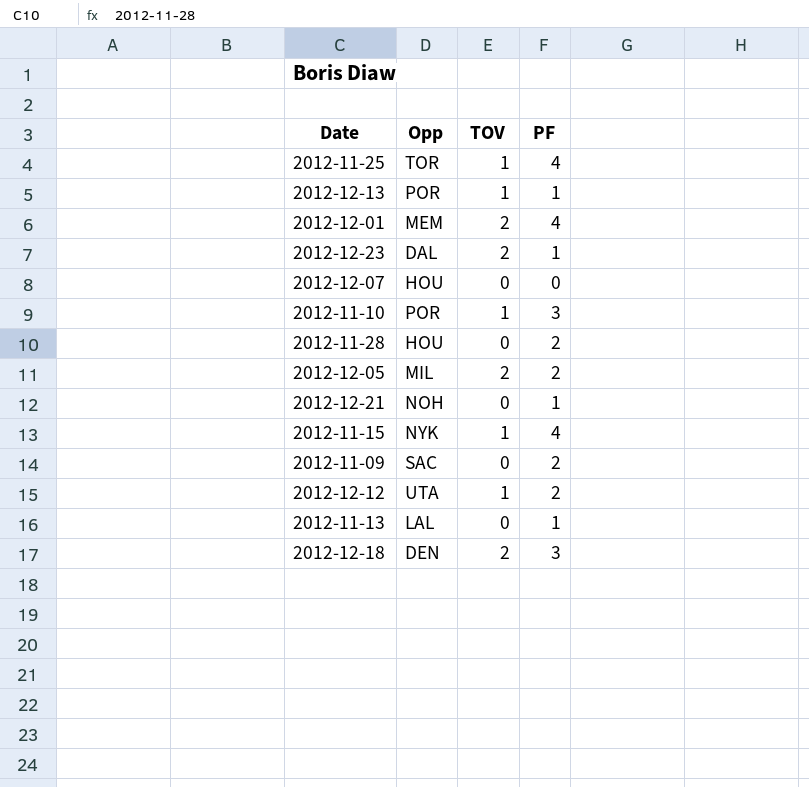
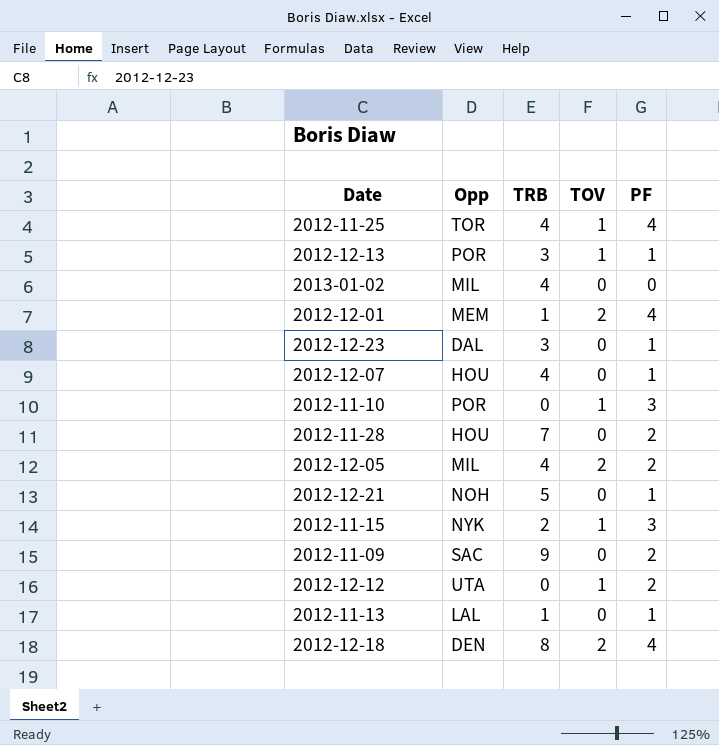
column TRB | position: none -> 3
row 2013-01-02: none -> MIL | 4 | 0 | 0
2012-12-23 | TOV: 2 -> 0
2012-12-07 | PF: 0 -> 1
2012-11-15 | PF: 4 -> 3
2012-12-18 | PF: 3 -> 4

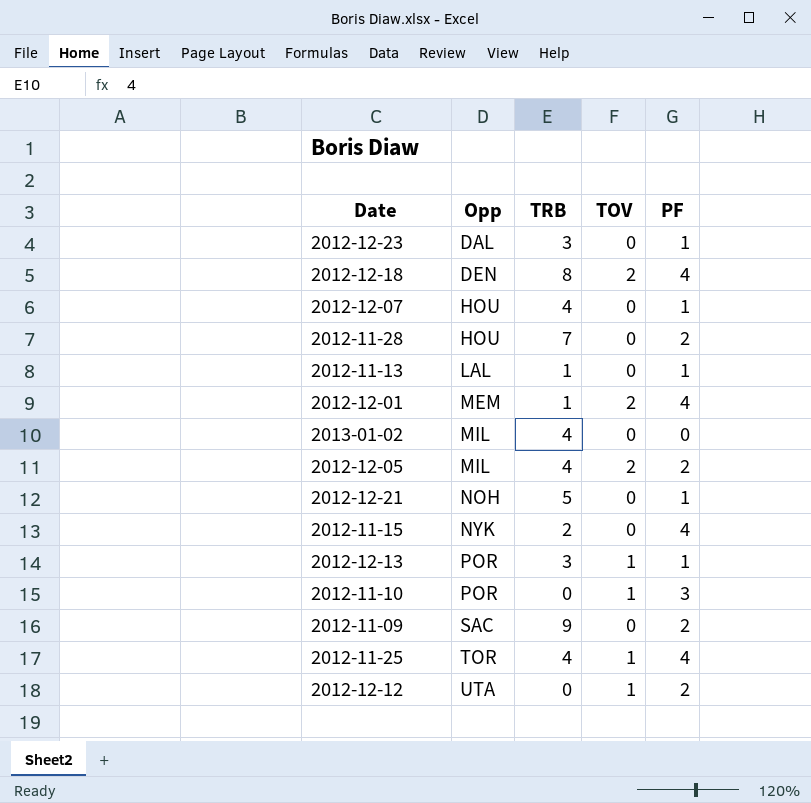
row order: none -> Opp ascending
2012-11-15 | TOV: 1 -> 0
2012-11-15 | PF: 3 -> 4

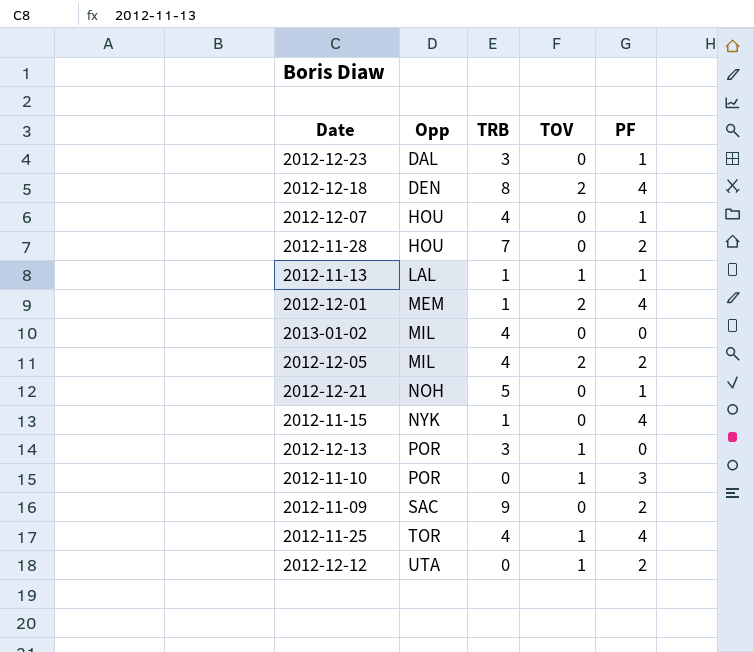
2012-11-13 | TOV: 0 -> 1
2012-11-15 | TRB: 2 -> 1
2012-12-13 | PF: 1 -> 0

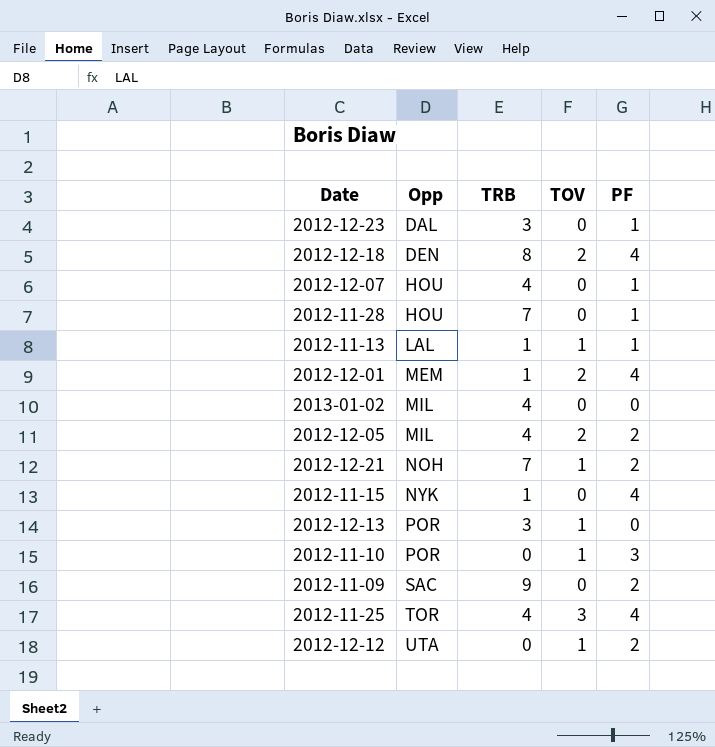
2012-11-28 | PF: 2 -> 1
2012-12-21 | TRB: 5 -> 7
2012-12-21 | TOV: 0 -> 1
2012-12-21 | PF: 1 -> 2
2012-11-25 | TOV: 1 -> 3

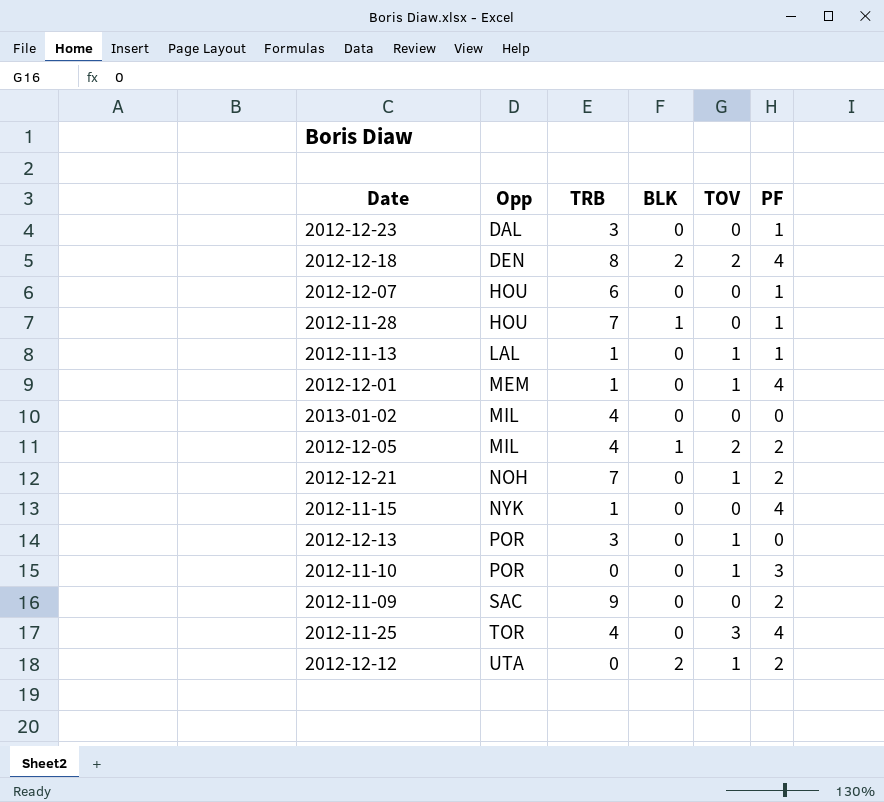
column BLK | position: none -> 4
2012-12-07 | TRB: 4 -> 6
2012-12-01 | TOV: 2 -> 1

